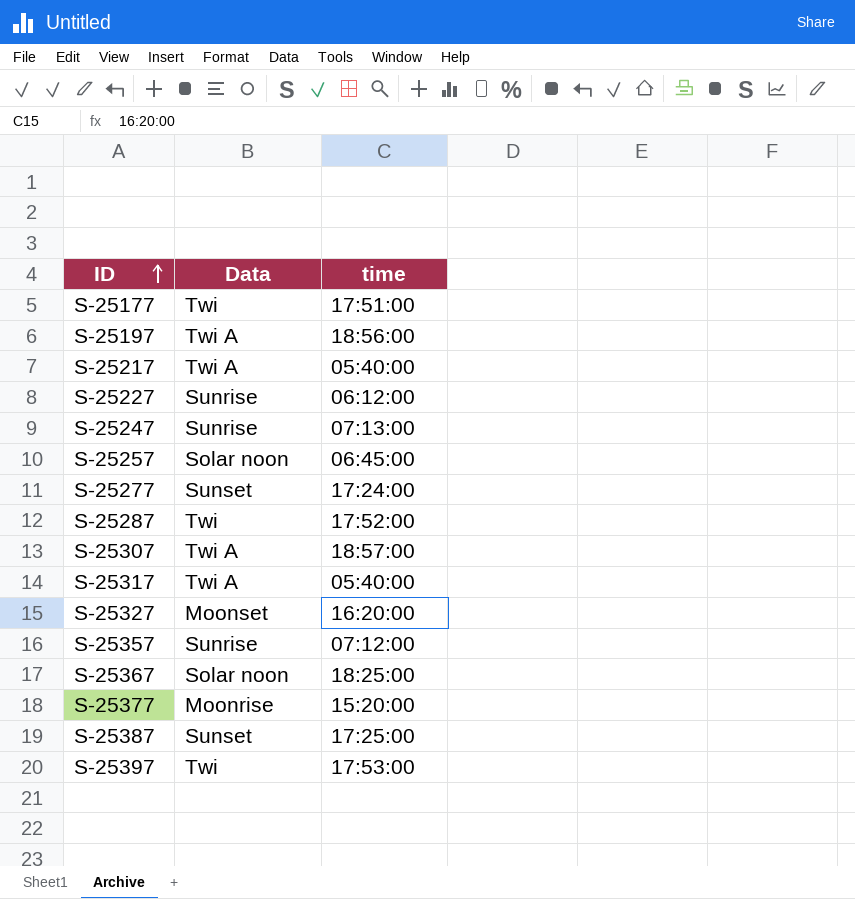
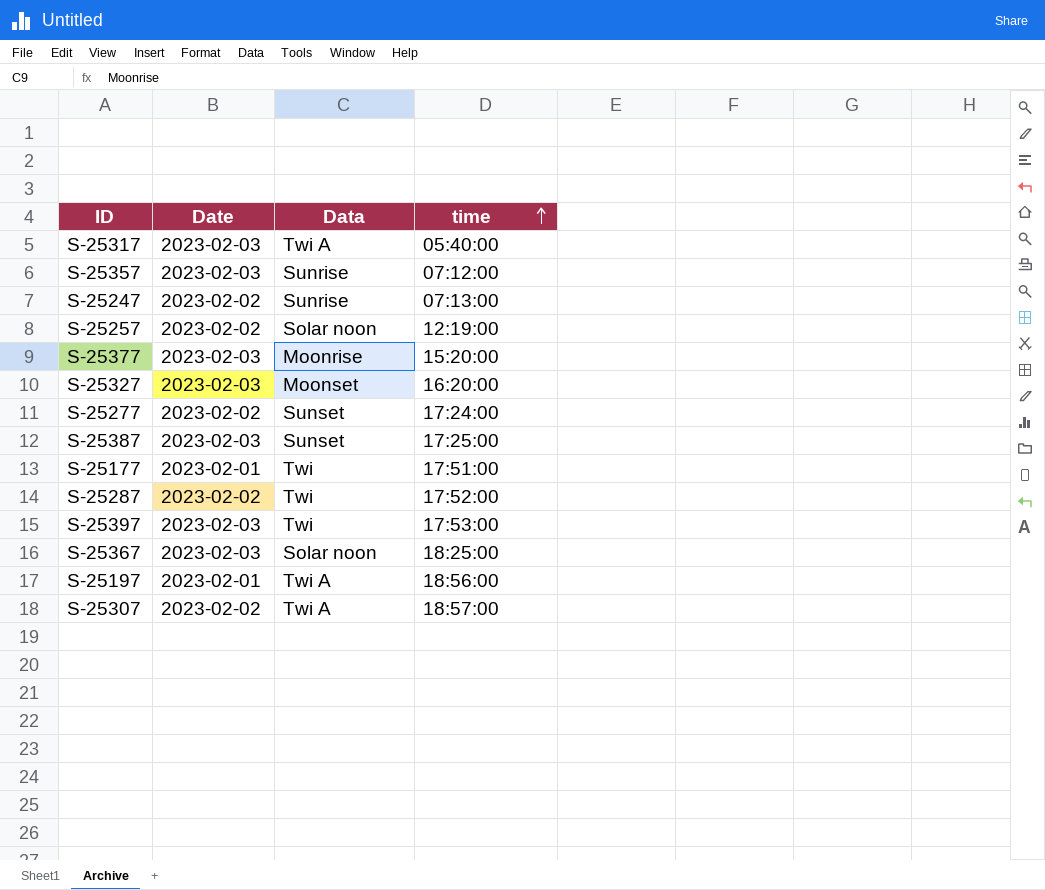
row order: ID ascending -> time ascending
column Date | position: none -> 2
row S-25217: Twi A | 05:40:00 -> none
row S-25227: Sunrise | 06:12:00 -> none
S-25257 | time: 06:45:00 -> 12:19:00

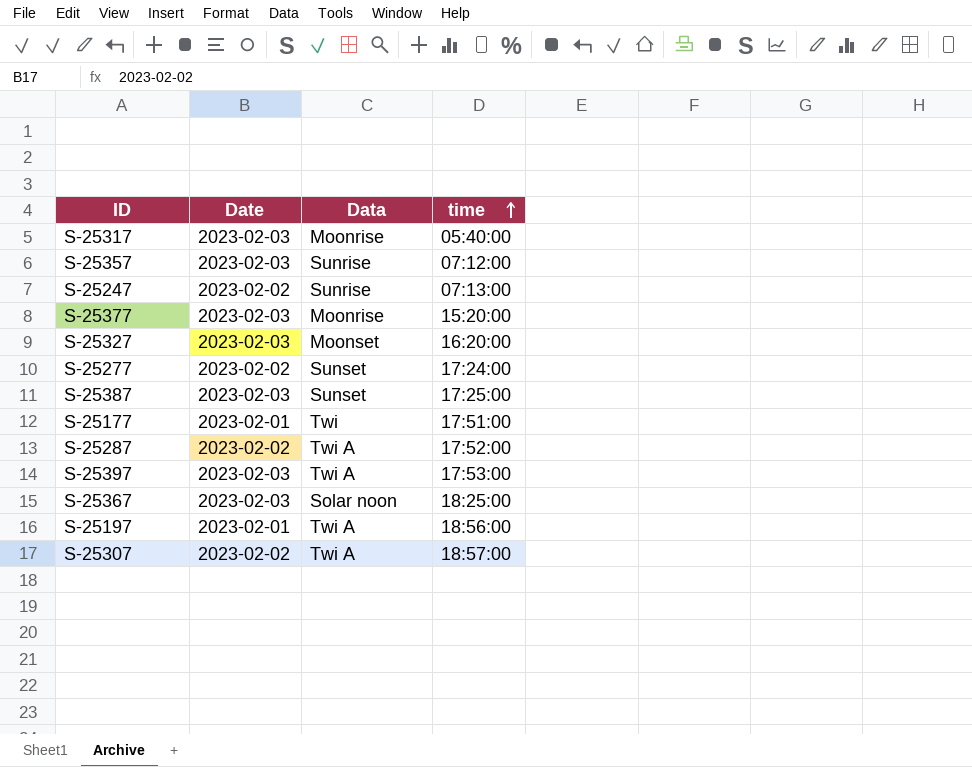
row S-25257: 2023-02-02 | Solar noon | 12:19:00 -> none
S-25317 | Data: Twi A -> Moonrise
S-25287 | Data: Twi -> Twi A
S-25397 | Data: Twi -> Twi A

